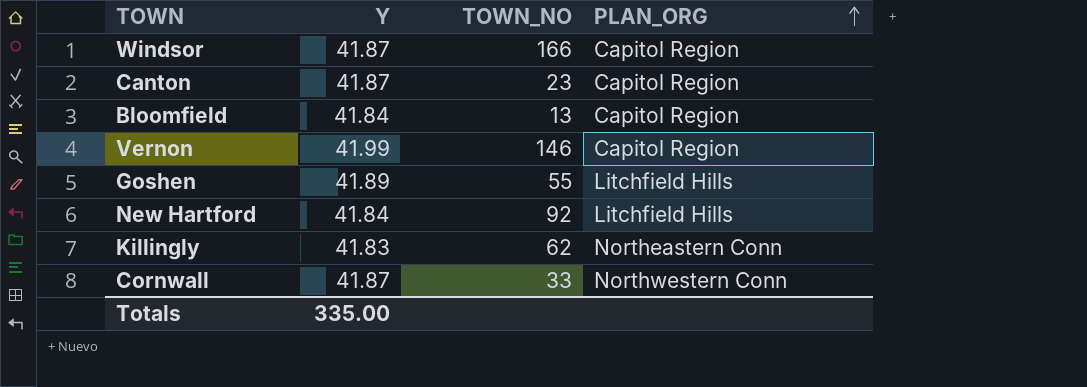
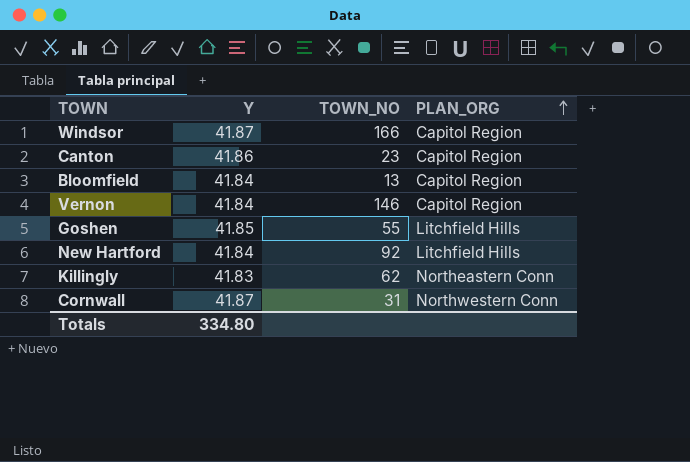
Canton | Y: 41.87 -> 41.86
Vernon | Y: 41.99 -> 41.84
Goshen | Y: 41.89 -> 41.85
Cornwall | TOWN_NO: 33 -> 31
Totals | Y: 335.00 -> 334.80

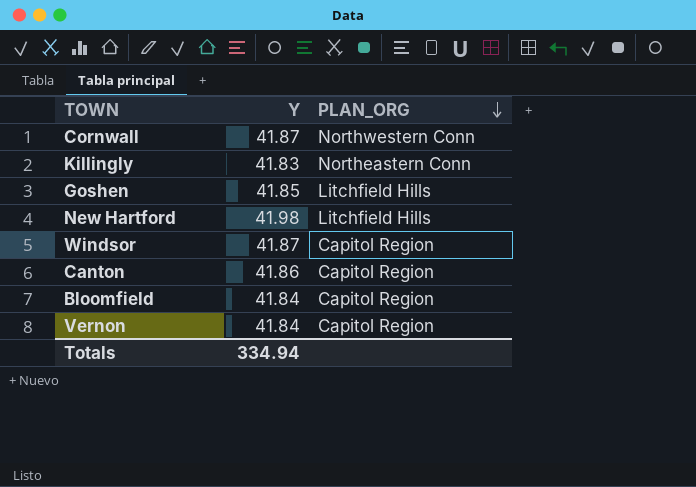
row order: PLAN_ORG ascending -> PLAN_ORG descending
column TOWN_NO | position: 3 -> none
New Hartford | Y: 41.84 -> 41.98
Totals | Y: 334.80 -> 334.94

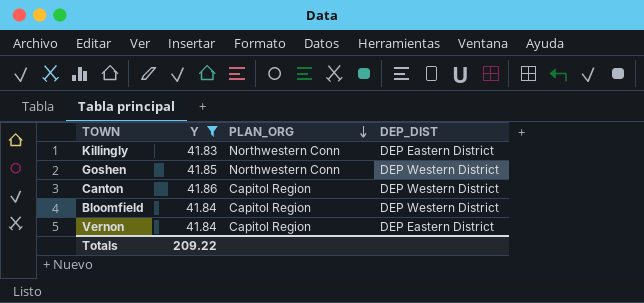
filter: none -> Y <= 41.86
column DEP_DIST | position: none -> 4
Killingly | PLAN_ORG: Northeastern Conn -> Northwestern Conn
Goshen | PLAN_ORG: Litchfield Hills -> Northwestern Conn
Totals | Y: 334.94 -> 209.22

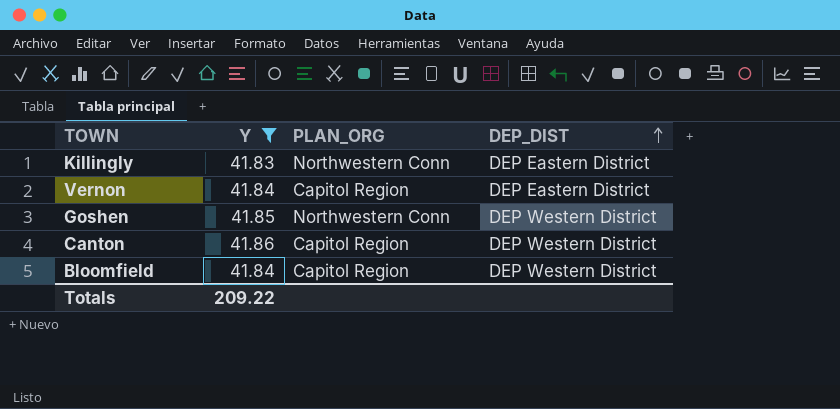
row order: PLAN_ORG descending -> DEP_DIST ascending

